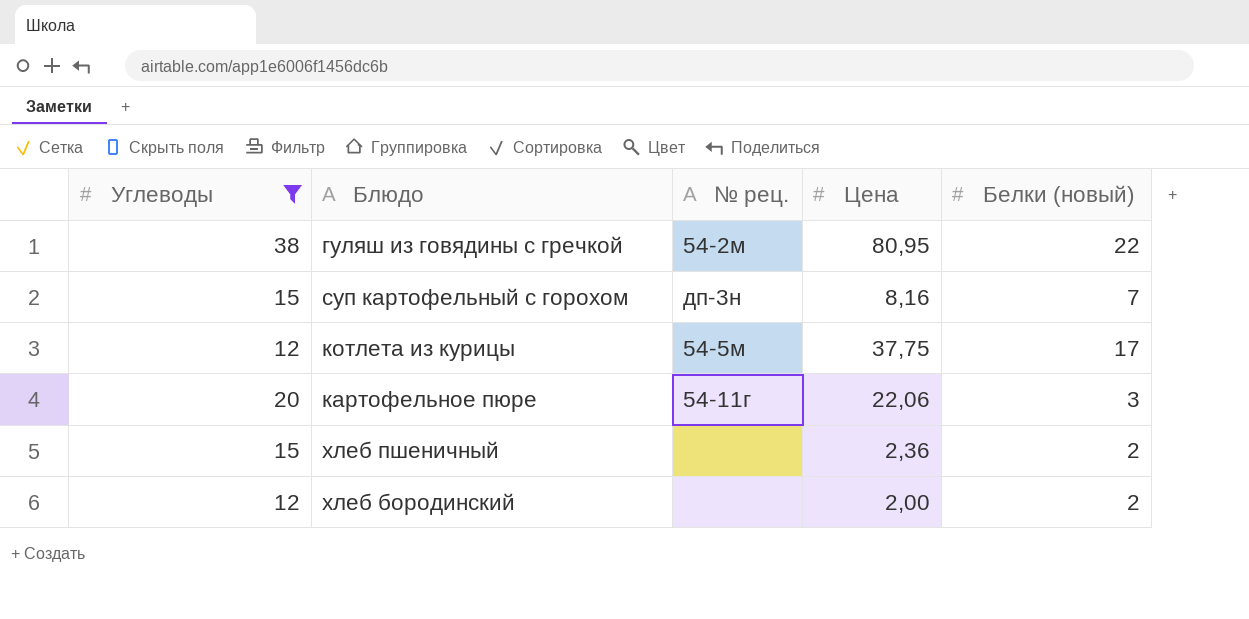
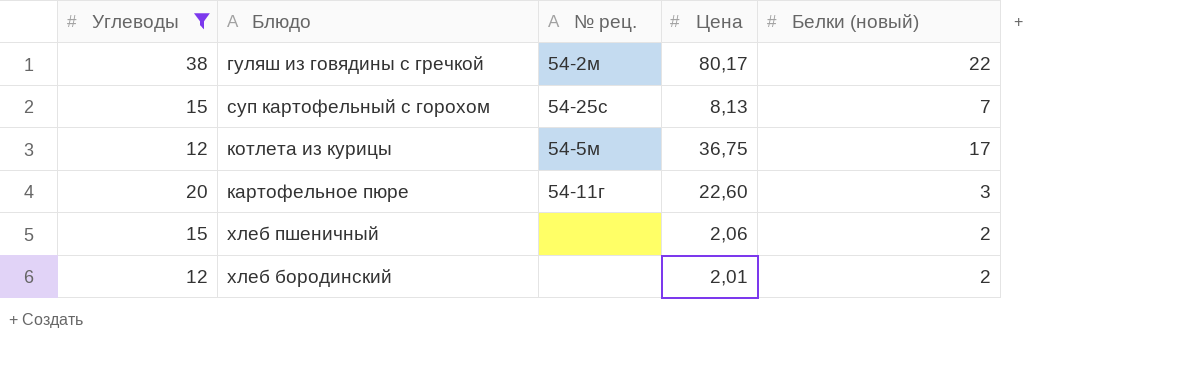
гуляш из говядины с гречкой | Цена: 80,95 -> 80,17
суп картофельный с горохом | № рец.: дп-3н -> 54-25с
суп картофельный с горохом | Цена: 8,16 -> 8,13
котлета из курицы | Цена: 37,75 -> 36,75
картофельное пюре | Цена: 22,06 -> 22,60
хлеб пшеничный | Цена: 2,36 -> 2,06
хлеб бородинский | Цена: 2,00 -> 2,01

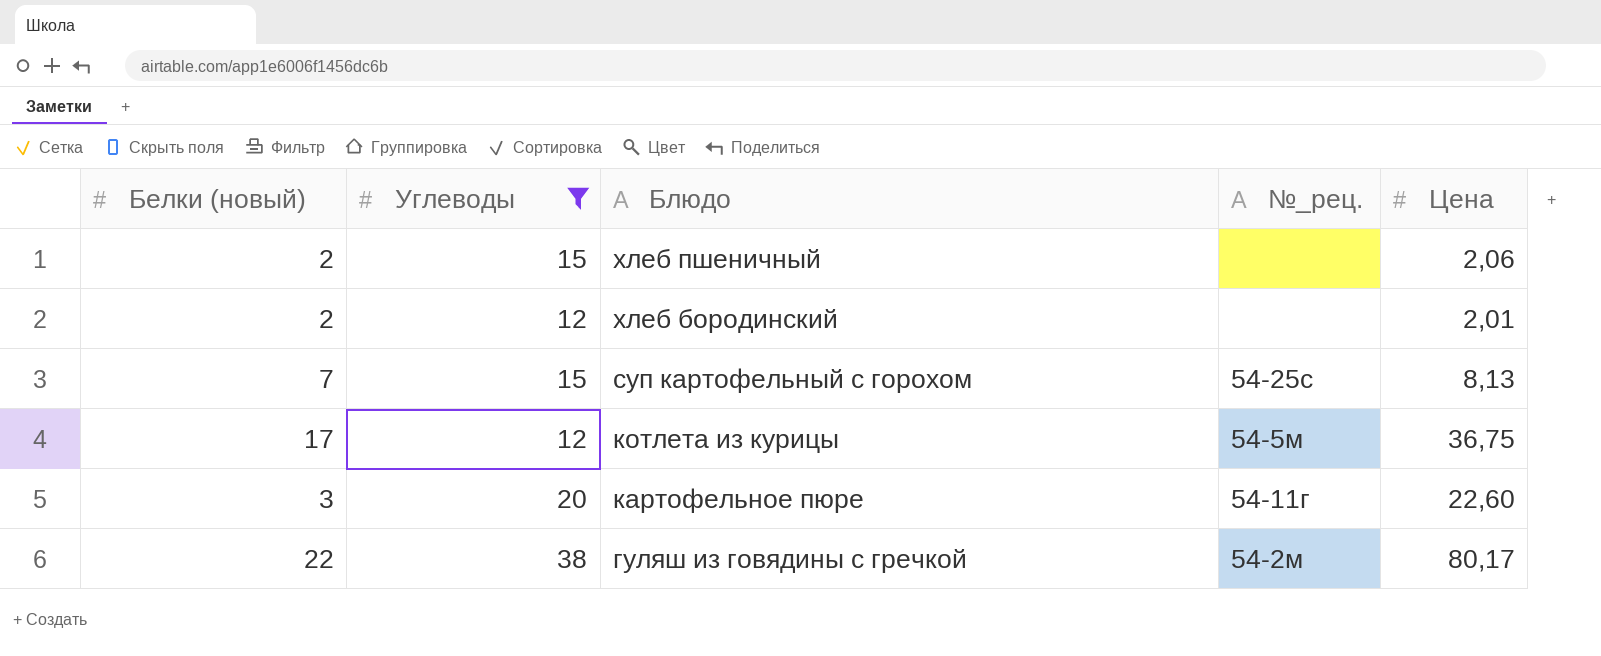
row order: none -> Блюдо descending
column Белки (новый) | position: 5 -> 1
column name: № рец. -> №_рец.

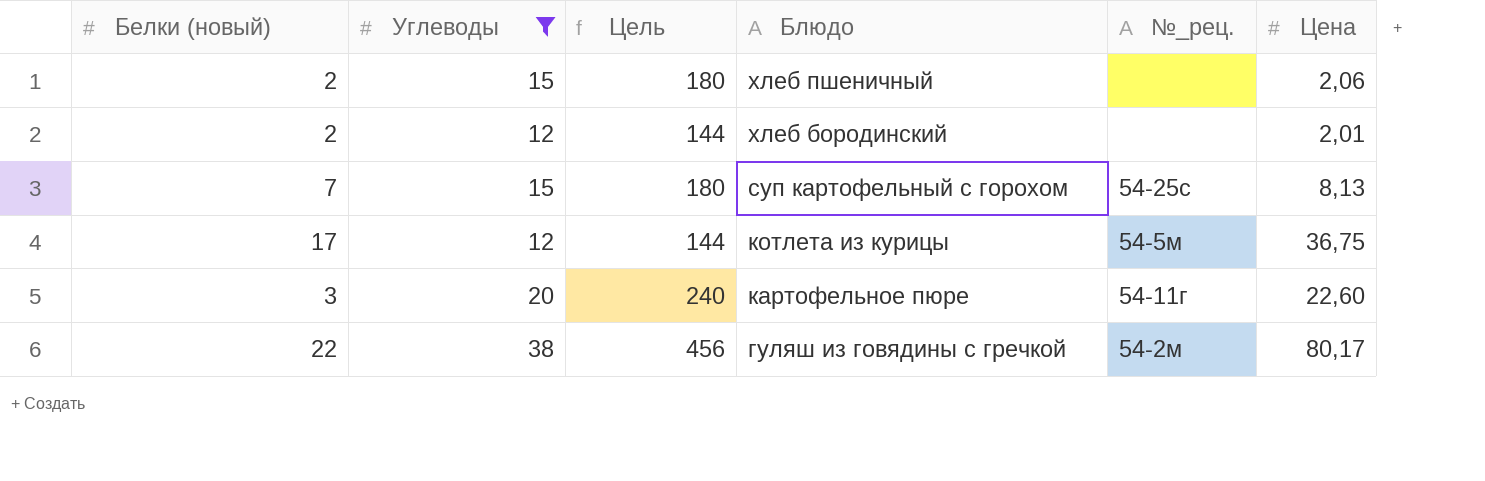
column Цель | formula: none -> [Углеводы] * 12

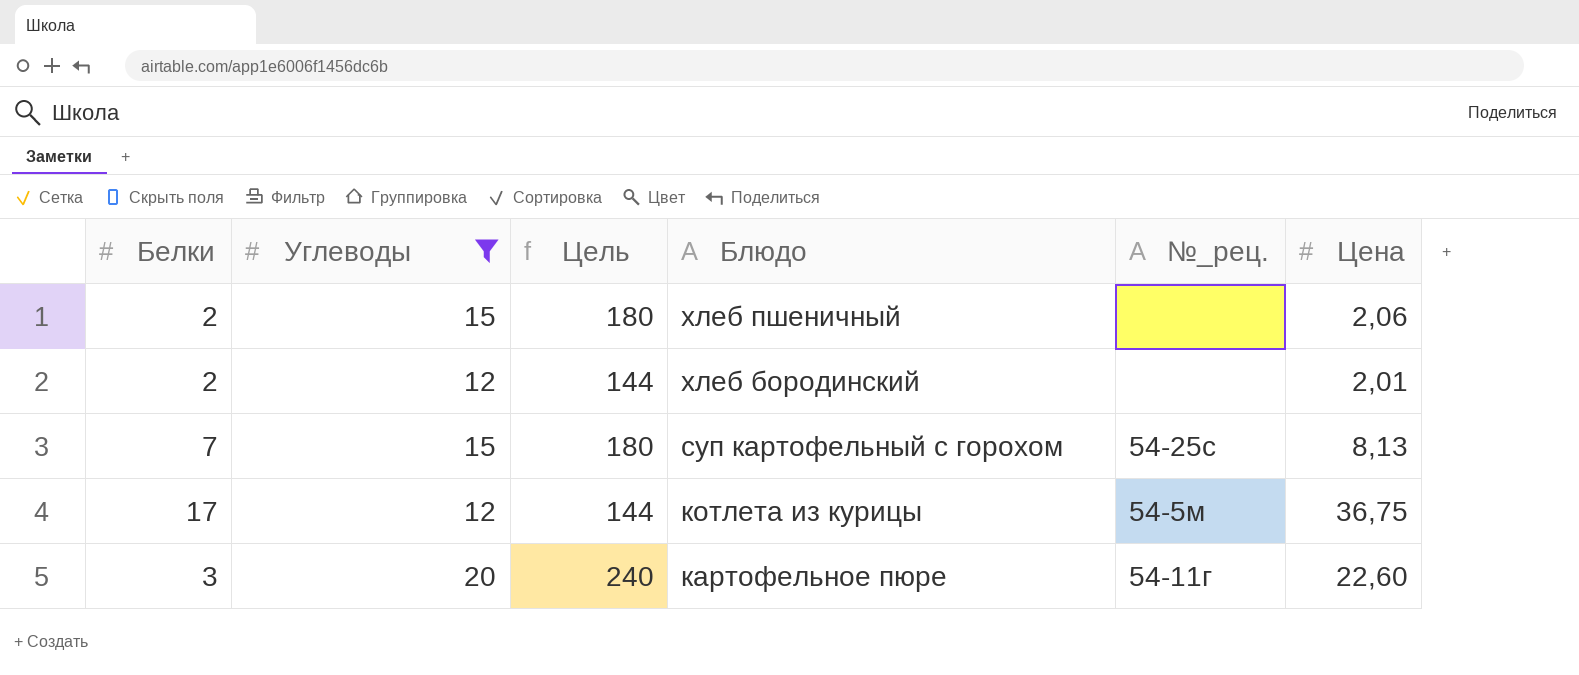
column name: Белки (новый) -> Белки
row гуляш из говядины с гречкой: 22 | 38 | 456 | 54-2м | 80,17 -> none

